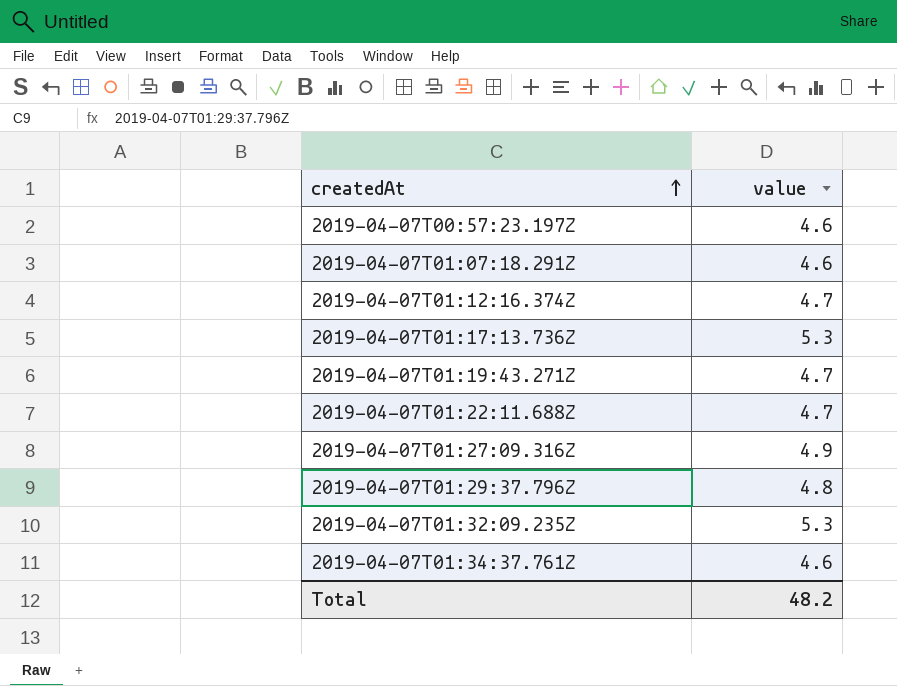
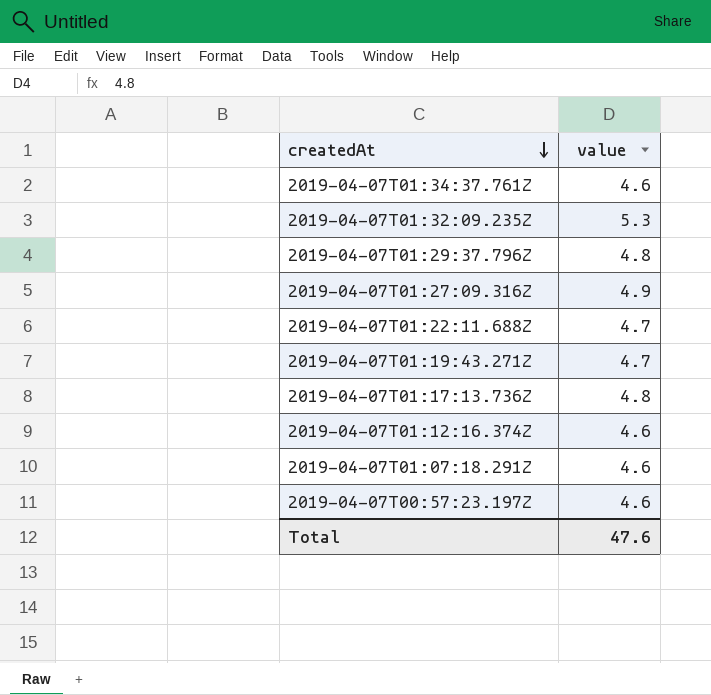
row order: createdAt ascending -> createdAt descending
2019-04-07T01:17:13.736Z | value: 5.3 -> 4.8
2019-04-07T01:12:16.374Z | value: 4.7 -> 4.6
Total | value: 48.2 -> 47.6

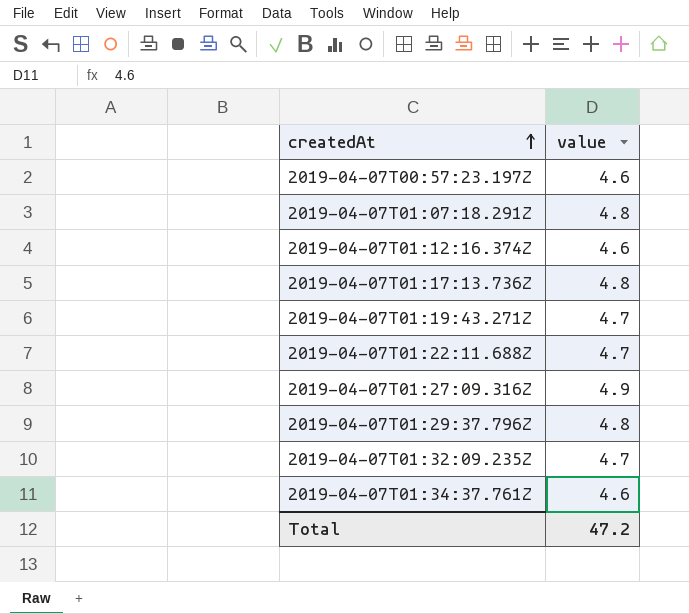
row order: createdAt descending -> createdAt ascending
2019-04-07T01:07:18.291Z | value: 4.6 -> 4.8
2019-04-07T01:32:09.235Z | value: 5.3 -> 4.7
Total | value: 47.6 -> 47.2

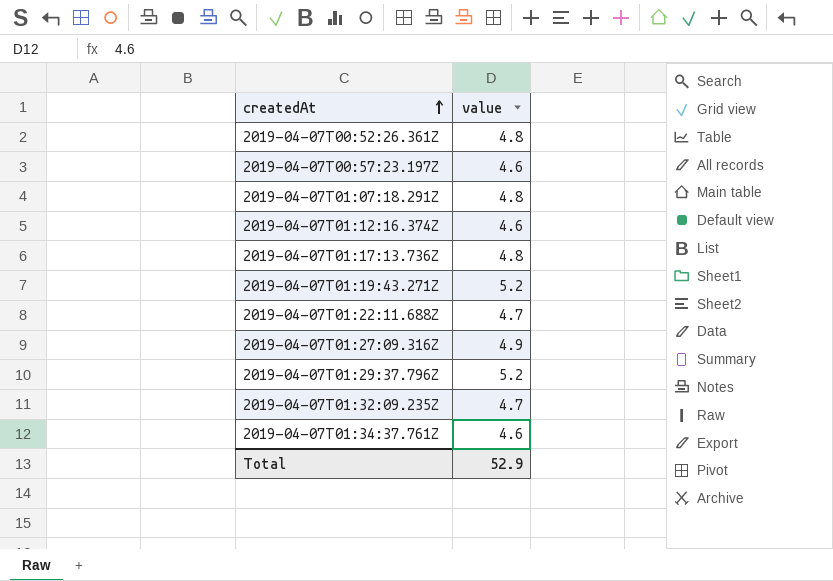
row 2019-04-07T00:52:26.361Z: none -> 4.8
2019-04-07T01:19:43.271Z | value: 4.7 -> 5.2
2019-04-07T01:29:37.796Z | value: 4.8 -> 5.2
Total | value: 47.2 -> 52.9

